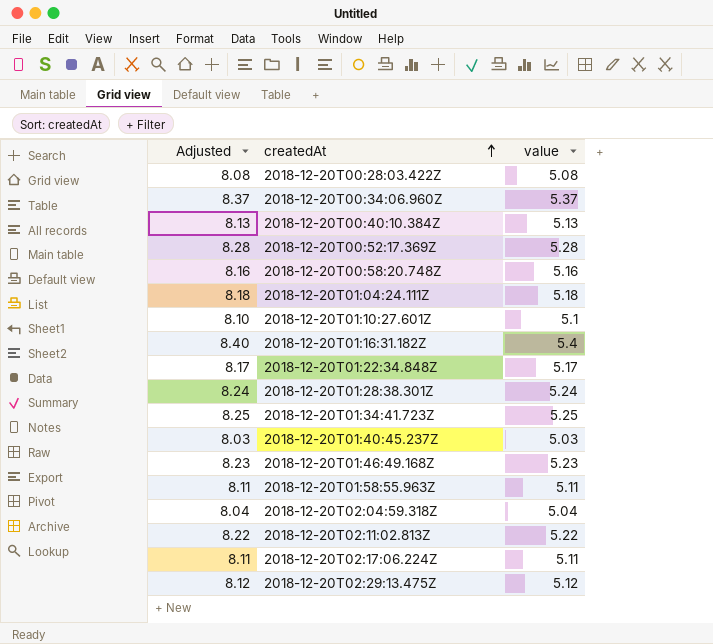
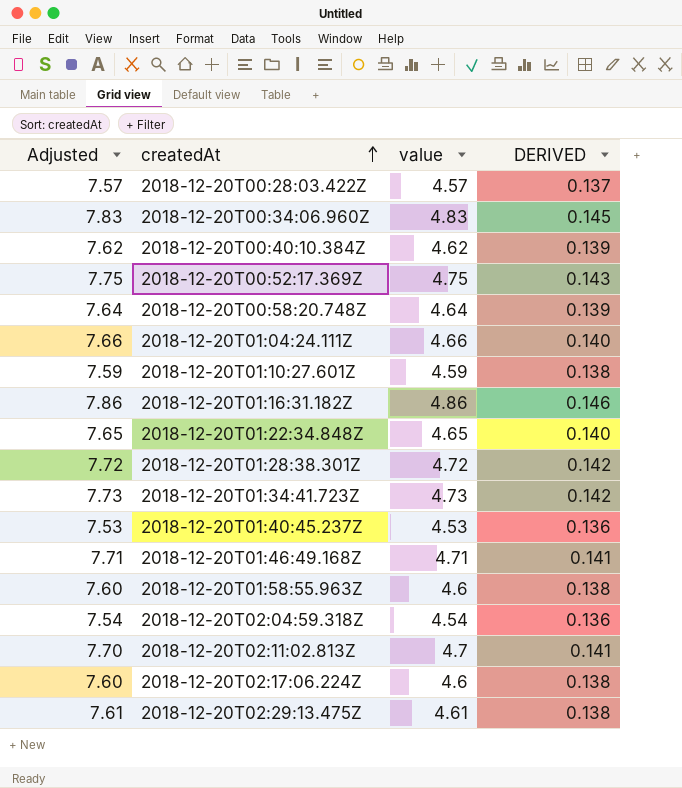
column DERIVED | formula: none -> [value] * 0.03
2018-12-20T00:28:03.422Z | Adjusted: 8.08 -> 7.57
2018-12-20T00:28:03.422Z | value: 5.08 -> 4.57
2018-12-20T00:34:06.960Z | Adjusted: 8.37 -> 7.83
2018-12-20T00:34:06.960Z | value: 5.37 -> 4.83
2018-12-20T00:40:10.384Z | Adjusted: 8.13 -> 7.62
2018-12-20T00:40:10.384Z | value: 5.13 -> 4.62
2018-12-20T00:52:17.369Z | Adjusted: 8.28 -> 7.75
2018-12-20T00:52:17.369Z | value: 5.28 -> 4.75
2018-12-20T00:58:20.748Z | Adjusted: 8.16 -> 7.64
2018-12-20T00:58:20.748Z | value: 5.16 -> 4.64
2018-12-20T01:04:24.111Z | Adjusted: 8.18 -> 7.66
2018-12-20T01:04:24.111Z | value: 5.18 -> 4.66
2018-12-20T01:10:27.601Z | Adjusted: 8.10 -> 7.59
2018-12-20T01:10:27.601Z | value: 5.1 -> 4.59
2018-12-20T01:16:31.182Z | Adjusted: 8.40 -> 7.86
2018-12-20T01:16:31.182Z | value: 5.4 -> 4.86
2018-12-20T01:22:34.848Z | Adjusted: 8.17 -> 7.65
2018-12-20T01:22:34.848Z | value: 5.17 -> 4.65
2018-12-20T01:28:38.301Z | Adjusted: 8.24 -> 7.72
2018-12-20T01:28:38.301Z | value: 5.24 -> 4.72
2018-12-20T01:34:41.723Z | Adjusted: 8.25 -> 7.73
2018-12-20T01:34:41.723Z | value: 5.25 -> 4.73
2018-12-20T01:40:45.237Z | Adjusted: 8.03 -> 7.53
2018-12-20T01:40:45.237Z | value: 5.03 -> 4.53
2018-12-20T01:46:49.168Z | Adjusted: 8.23 -> 7.71
2018-12-20T01:46:49.168Z | value: 5.23 -> 4.71
2018-12-20T01:58:55.963Z | Adjusted: 8.11 -> 7.60
2018-12-20T01:58:55.963Z | value: 5.11 -> 4.6
2018-12-20T02:04:59.318Z | Adjusted: 8.04 -> 7.54
2018-12-20T02:04:59.318Z | value: 5.04 -> 4.54
2018-12-20T02:11:02.813Z | Adjusted: 8.22 -> 7.70
2018-12-20T02:11:02.813Z | value: 5.22 -> 4.7
2018-12-20T02:17:06.224Z | Adjusted: 8.11 -> 7.60
2018-12-20T02:17:06.224Z | value: 5.11 -> 4.6
2018-12-20T02:29:13.475Z | Adjusted: 8.12 -> 7.61
2018-12-20T02:29:13.475Z | value: 5.12 -> 4.61

